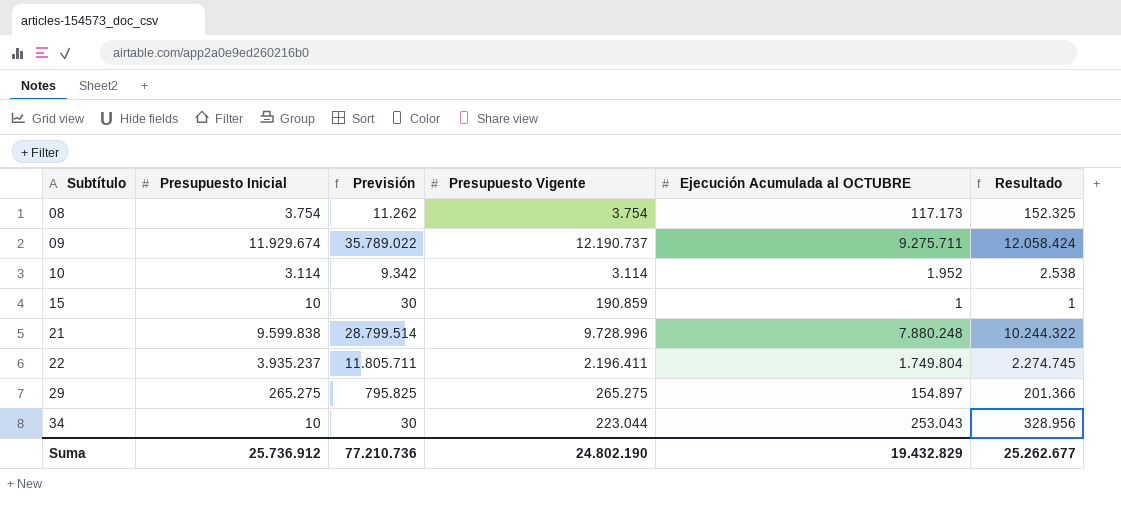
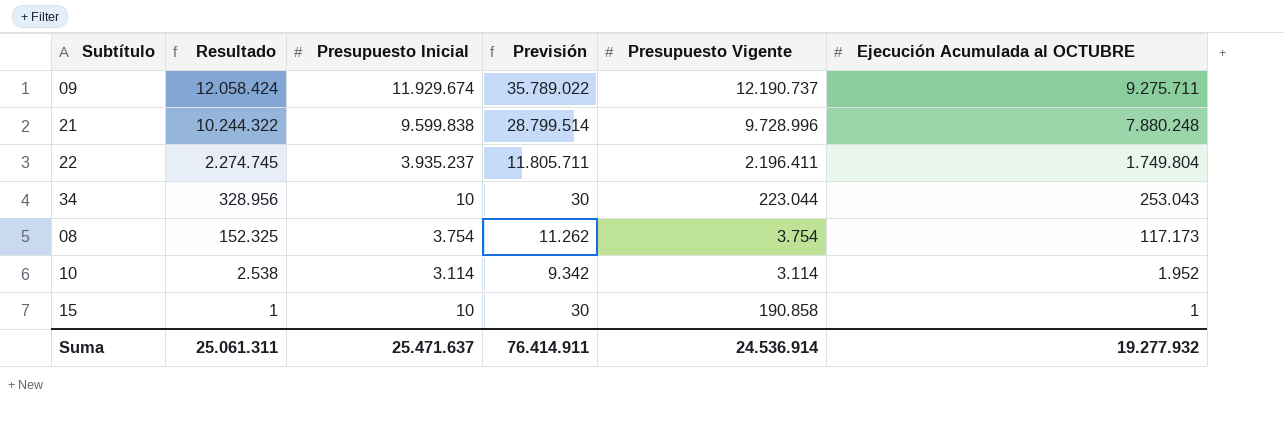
row order: Subtítulo ascending -> Resultado descending
column Resultado | position: 6 -> 2
row 29: 265.275 | 795.825 | 265.275 | 154.897 | 201.366 -> none
15 | Presupuesto Vigente: 190.859 -> 190.858
Suma | Resultado: 25.262.677 -> 25.061.311
Suma | Presupuesto Inicial: 25.736.912 -> 25.471.637
Suma | Previsión: 77.210.736 -> 76.414.911
Suma | Presupuesto Vigente: 24.802.190 -> 24.536.914
Suma | Ejecución Acumulada al OCTUBRE: 19.432.829 -> 19.277.932

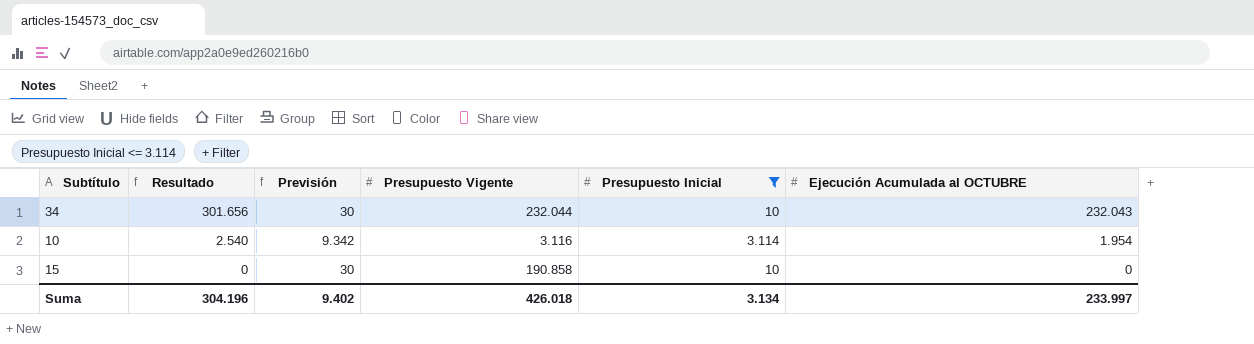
filter: none -> Presupuesto Inicial <= 3.114
column Presupuesto Inicial | position: 3 -> 5
34 | Resultado: 328.956 -> 301.656
34 | Presupuesto Vigente: 223.044 -> 232.044
34 | Ejecución Acumulada al OCTUBRE: 253.043 -> 232.043
10 | Resultado: 2.538 -> 2.540
10 | Presupuesto Vigente: 3.114 -> 3.116
10 | Ejecución Acumulada al OCTUBRE: 1.952 -> 1.954
15 | Resultado: 1 -> 0
15 | Ejecución Acumulada al OCTUBRE: 1 -> 0
Suma | Resultado: 25.061.311 -> 304.196
Suma | Previsión: 76.414.911 -> 9.402
Suma | Presupuesto Vigente: 24.536.914 -> 426.018
Suma | Presupuesto Inicial: 25.471.637 -> 3.134
Suma | Ejecución Acumulada al OCTUBRE: 19.277.932 -> 233.997

